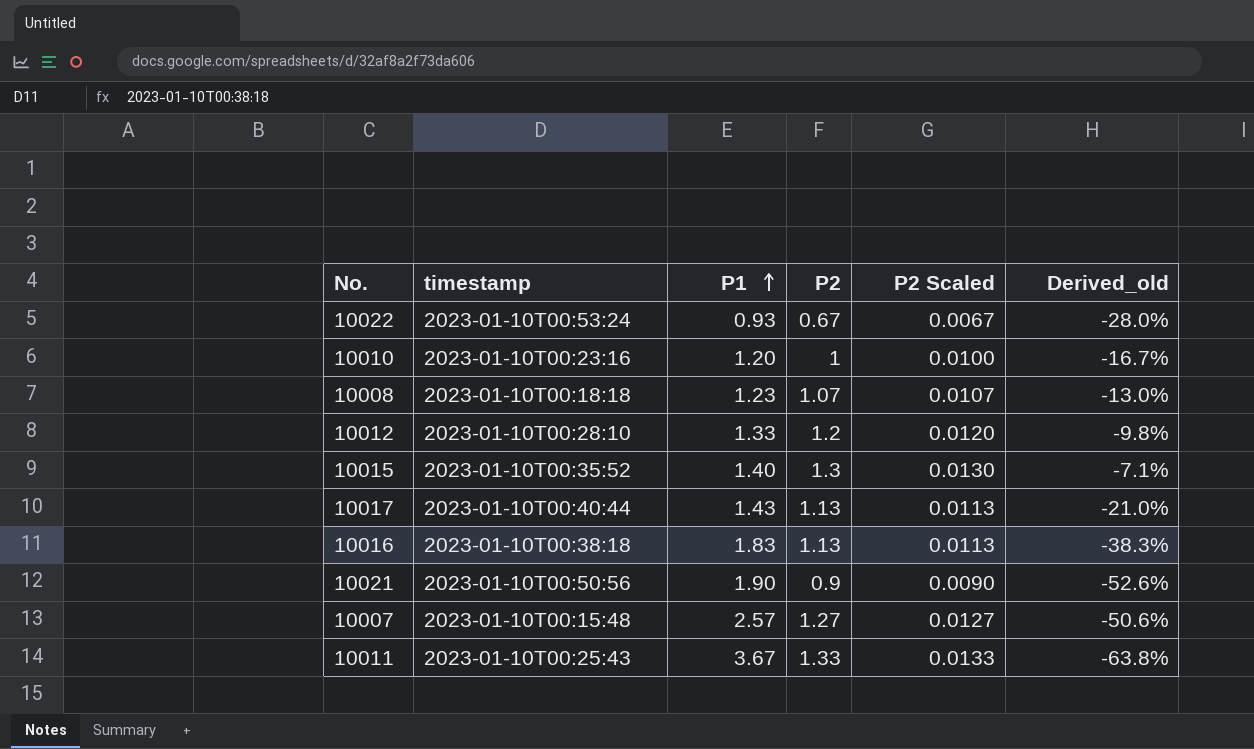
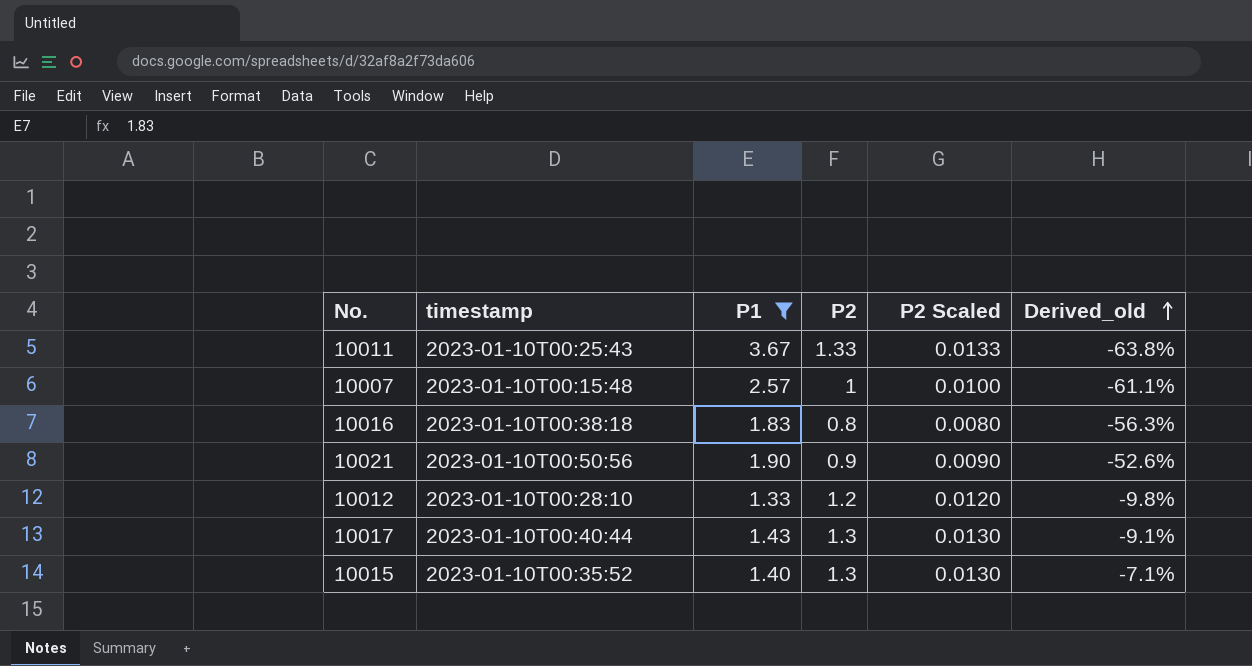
filter: none -> P1 >= 1.33
row order: P1 ascending -> Derived_old ascending
10007 | P2: 1.27 -> 1
10007 | P2 Scaled: 0.0127 -> 0.0100
10007 | Derived_old: -50.6% -> -61.1%
10016 | P2: 1.13 -> 0.8
10016 | P2 Scaled: 0.0113 -> 0.0080
10016 | Derived_old: -38.3% -> -56.3%
10017 | P2: 1.13 -> 1.3
10017 | P2 Scaled: 0.0113 -> 0.0130
10017 | Derived_old: -21.0% -> -9.1%

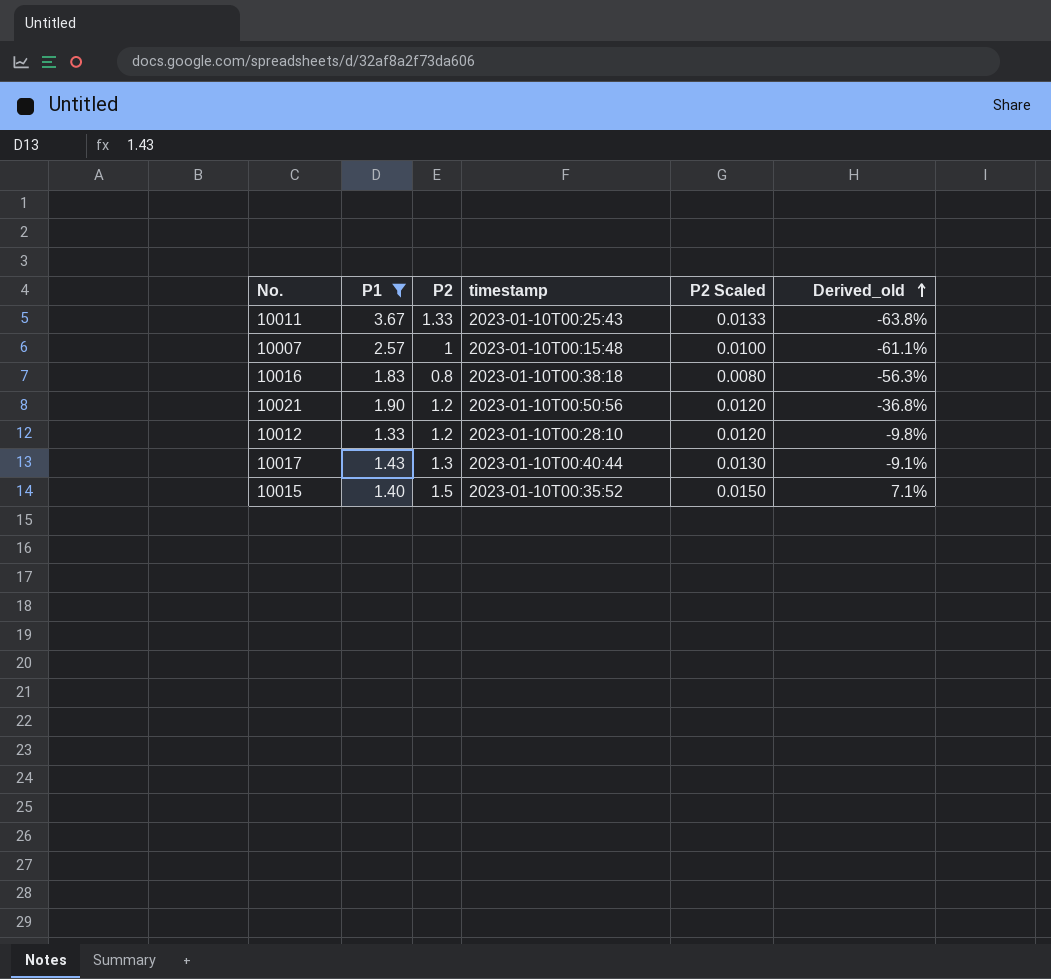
column timestamp | position: 2 -> 4
10021 | P2: 0.9 -> 1.2
10021 | P2 Scaled: 0.0090 -> 0.0120
10021 | Derived_old: -52.6% -> -36.8%
10015 | P2: 1.3 -> 1.5
10015 | P2 Scaled: 0.0130 -> 0.0150
10015 | Derived_old: -7.1% -> 7.1%

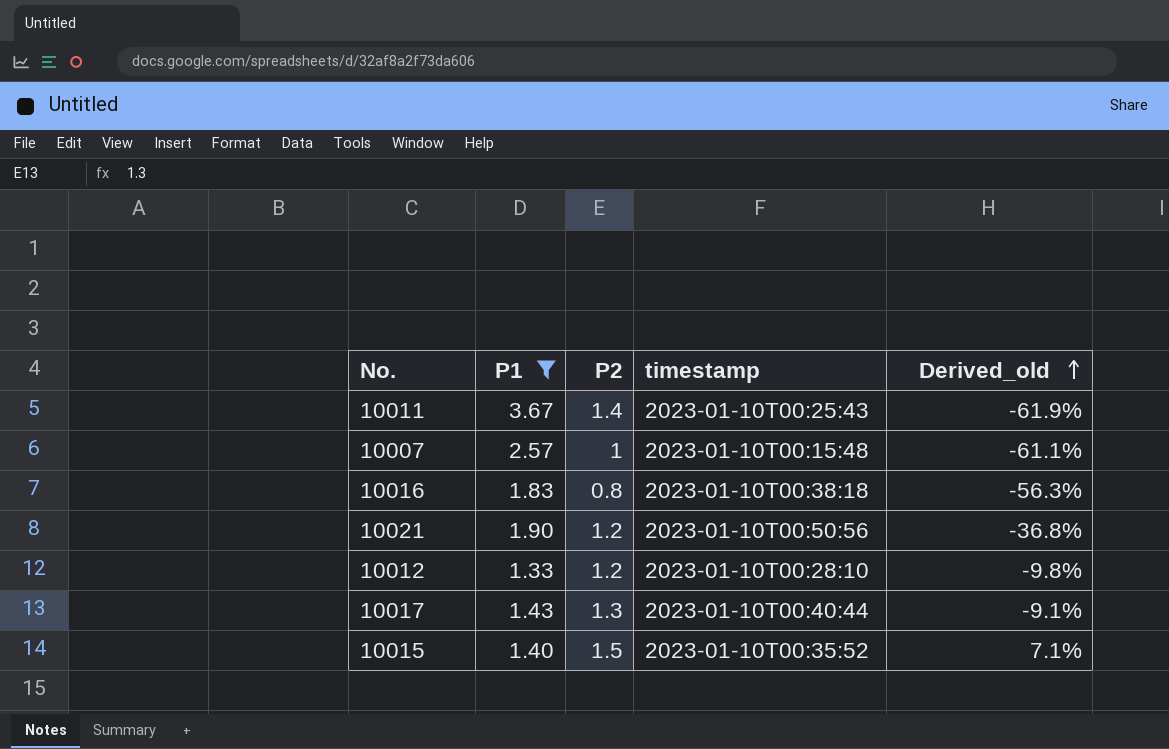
column P2 Scaled | formula: [P2] * 0.01 -> none
10011 | P2: 1.33 -> 1.4
10011 | Derived_old: -63.8% -> -61.9%

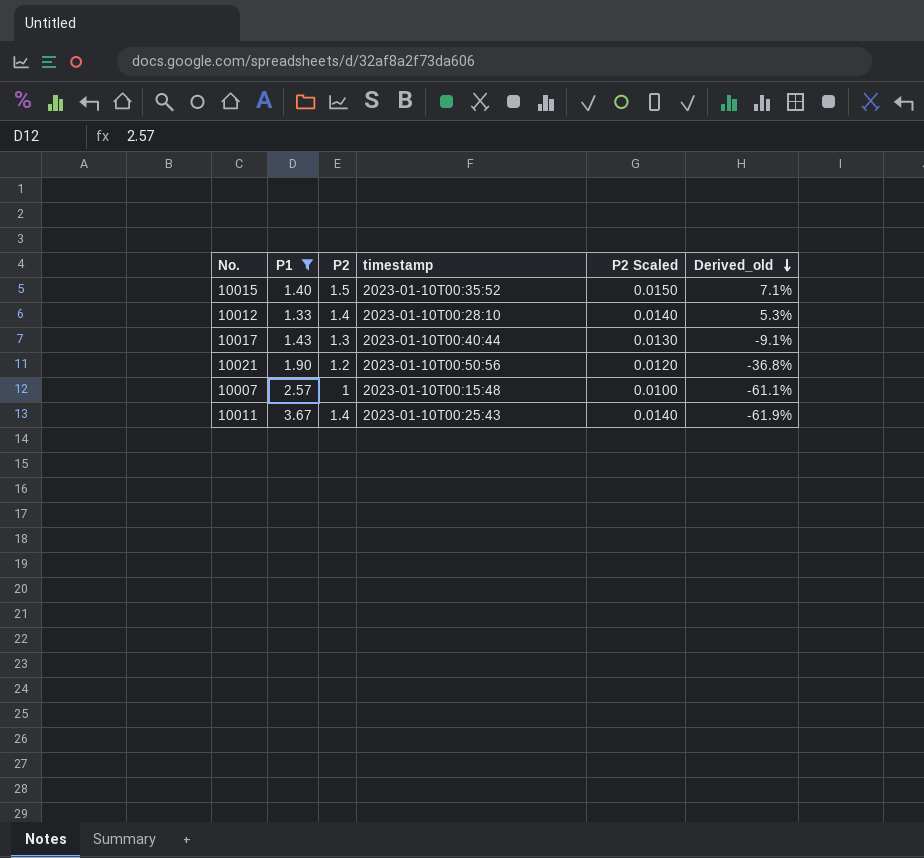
row order: Derived_old ascending -> Derived_old descending
column P2 Scaled | formula: none -> [P2] * 0.01
row 10016: 1.83 | 0.8 | 2023-01-10T00:38:18 | -56.3% -> none
10012 | P2: 1.2 -> 1.4
10012 | Derived_old: -9.8% -> 5.3%

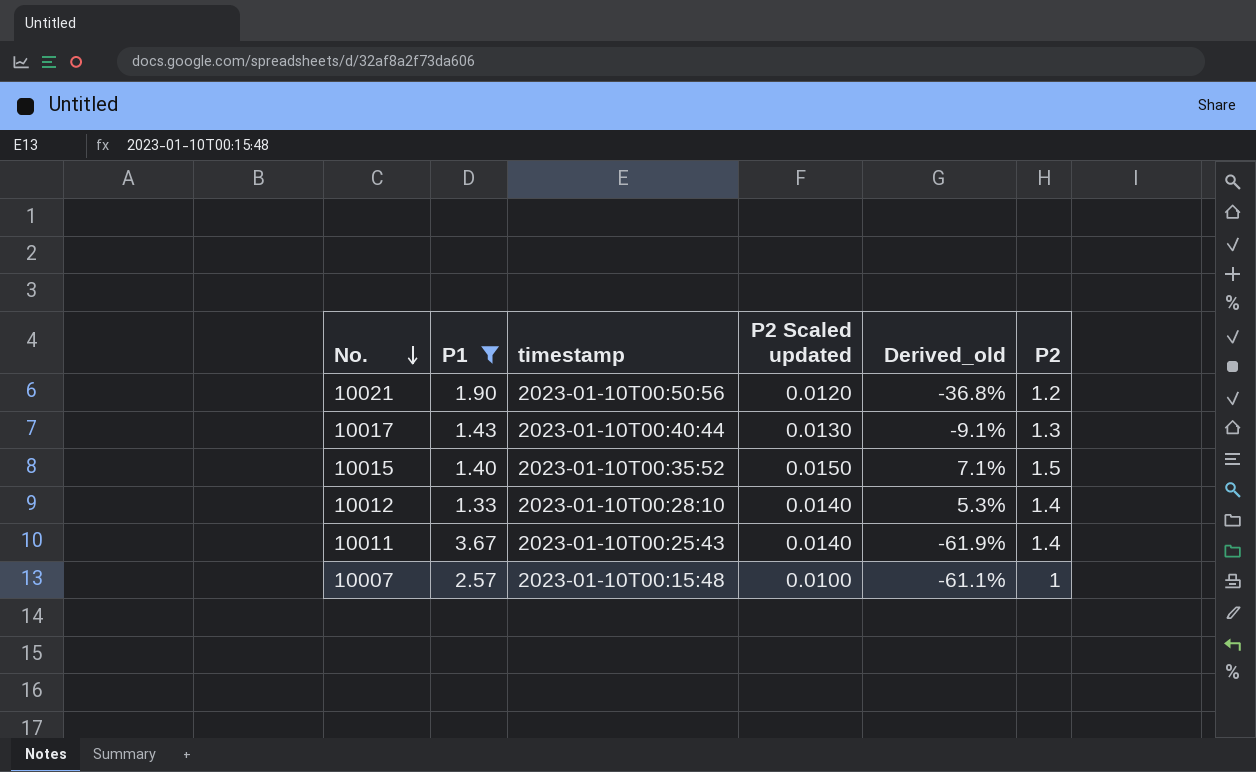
row order: Derived_old descending -> No. descending
column name: P2 Scaled -> P2 Scaled updated
column P2 | position: 3 -> 6

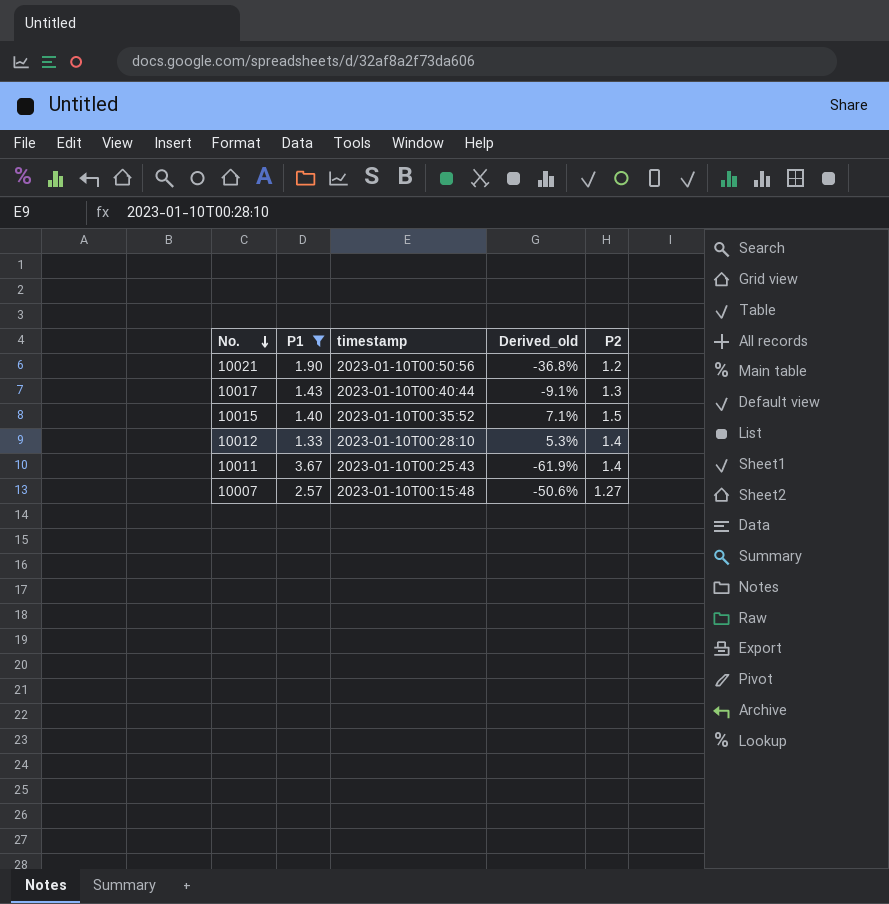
column P2 Scaled updated | formula: [P2] * 0.01 -> none
10007 | Derived_old: -61.1% -> -50.6%
10007 | P2: 1 -> 1.27

